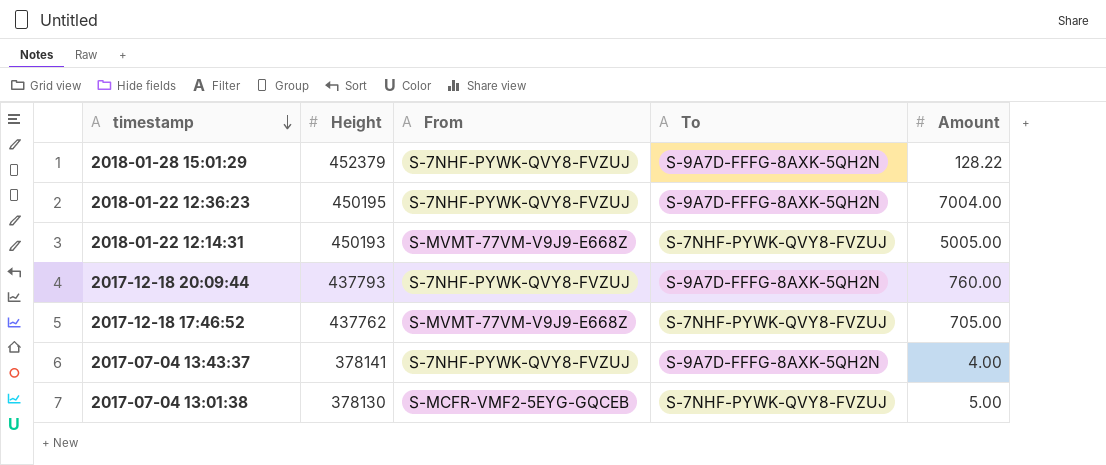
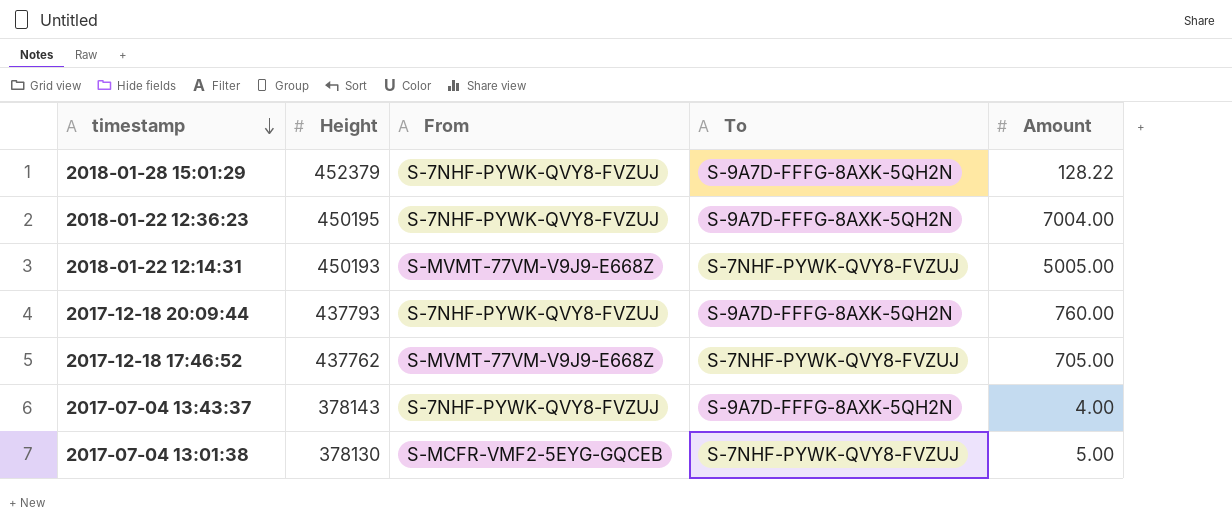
2017-07-04 13:43:37 | Height: 378141 -> 378143

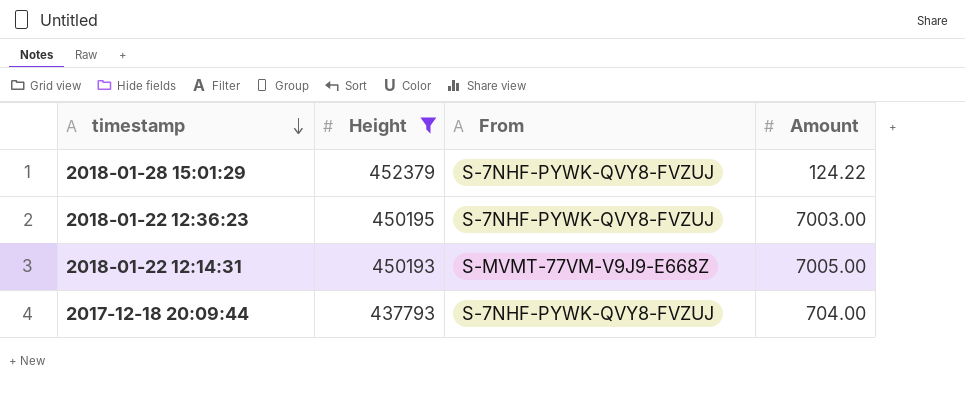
filter: none -> Height >= 437793
column To | position: 4 -> none
2018-01-28 15:01:29 | Amount: 128.22 -> 124.22
2018-01-22 12:36:23 | Amount: 7004.00 -> 7003.00
2018-01-22 12:14:31 | Amount: 5005.00 -> 7005.00
2017-12-18 20:09:44 | Amount: 760.00 -> 704.00

